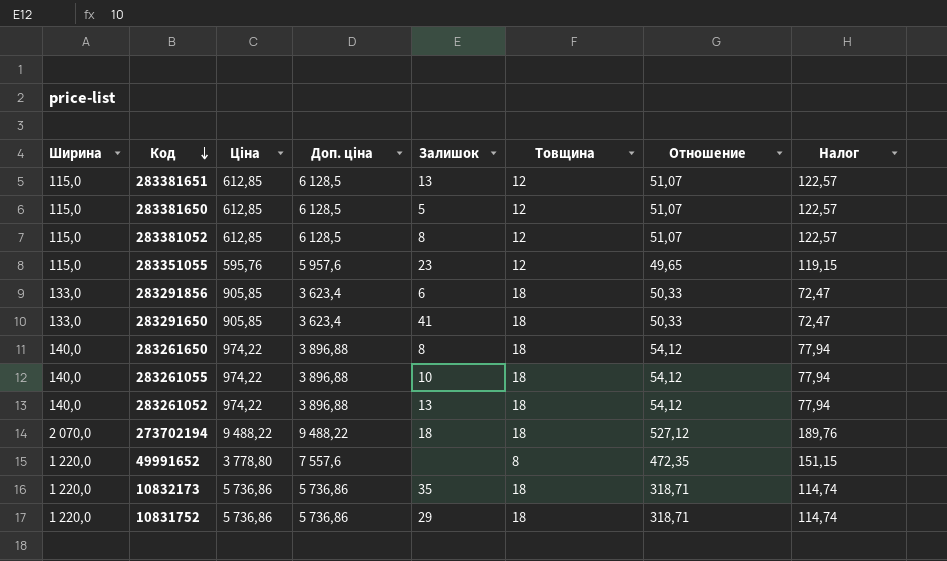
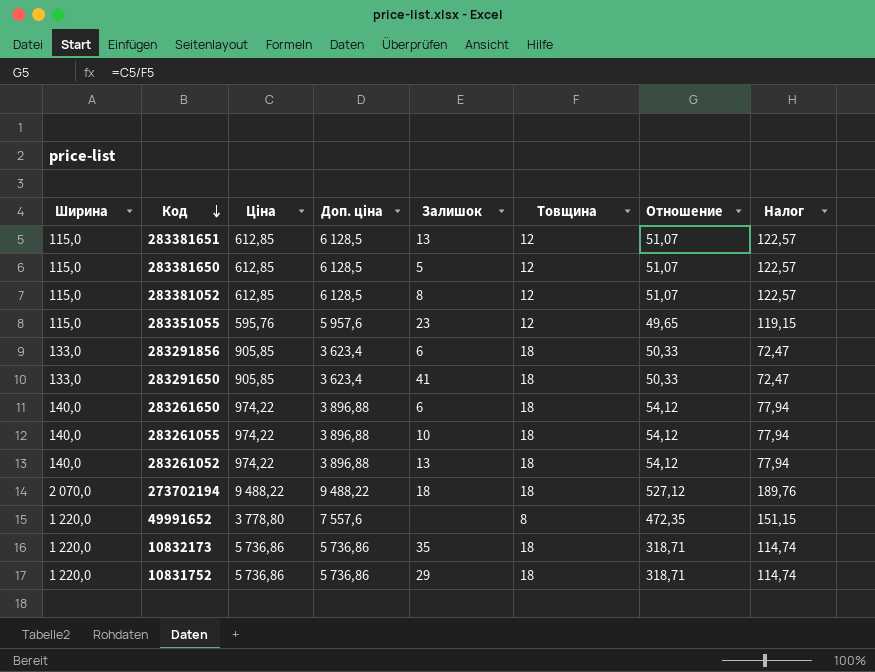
283261650 | Залишок: 8 -> 6

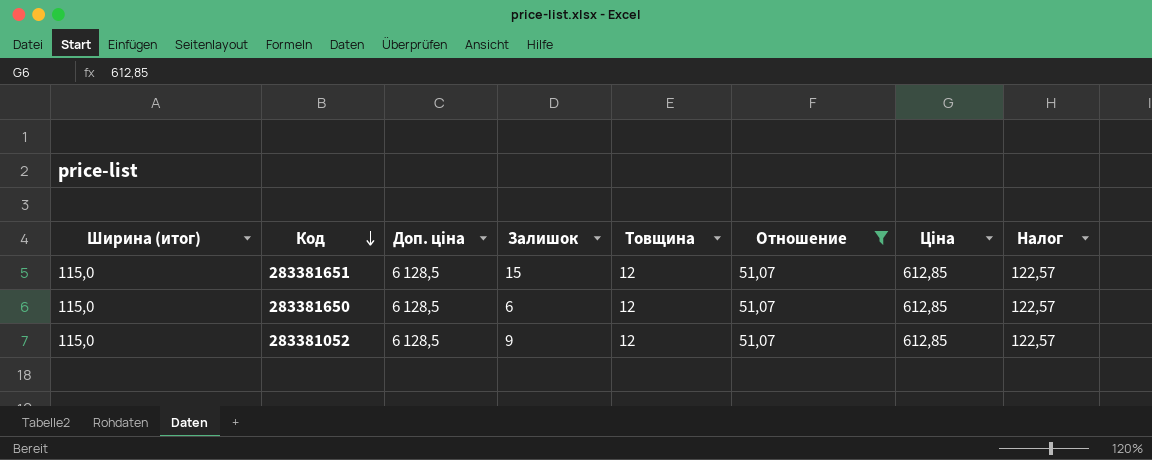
filter: none -> Отношение = 51,07
column name: Ширина -> Ширина (итог)
column Ціна | position: 3 -> 7
283381651 | Залишок: 13 -> 15
283381650 | Залишок: 5 -> 6
283381052 | Залишок: 8 -> 9

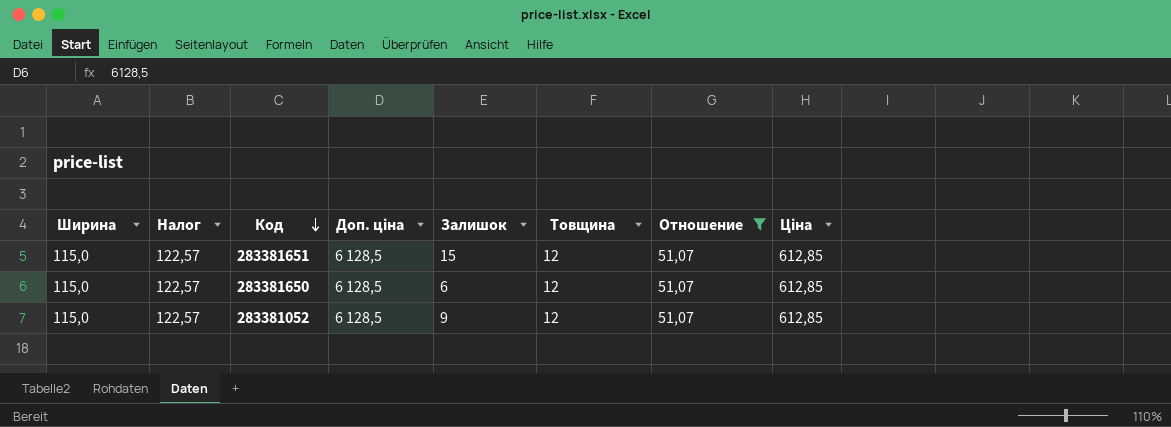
column name: Ширина (итог) -> Ширина
column Налог | position: 8 -> 2

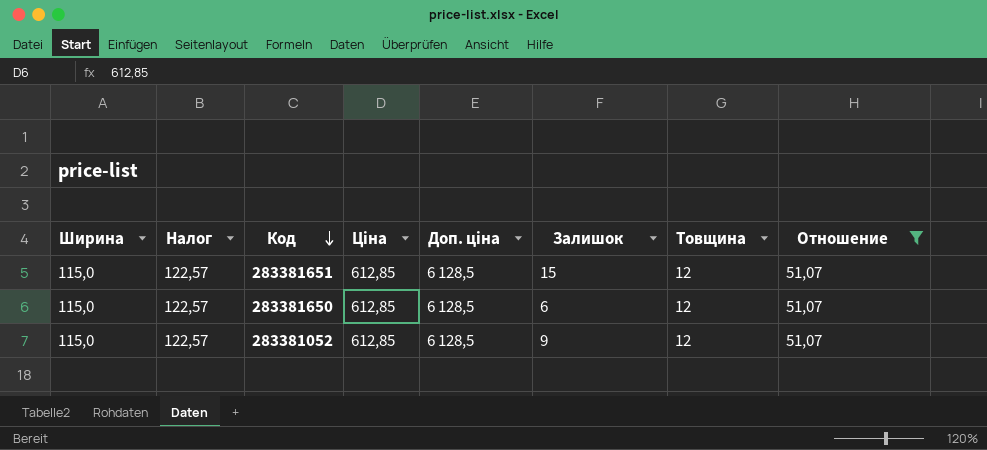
column Ціна | position: 8 -> 4

